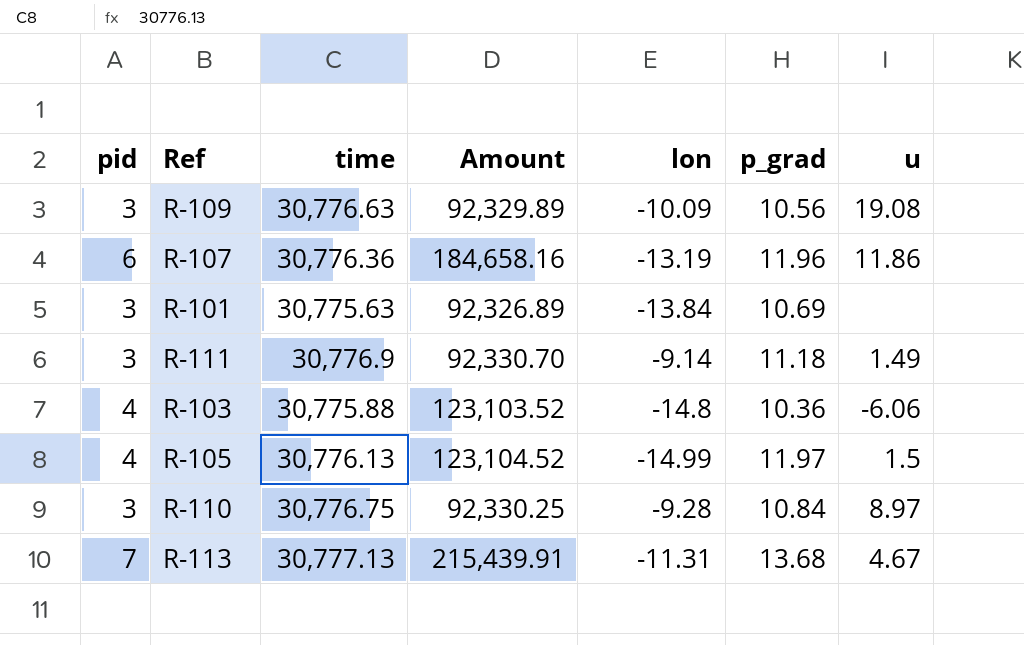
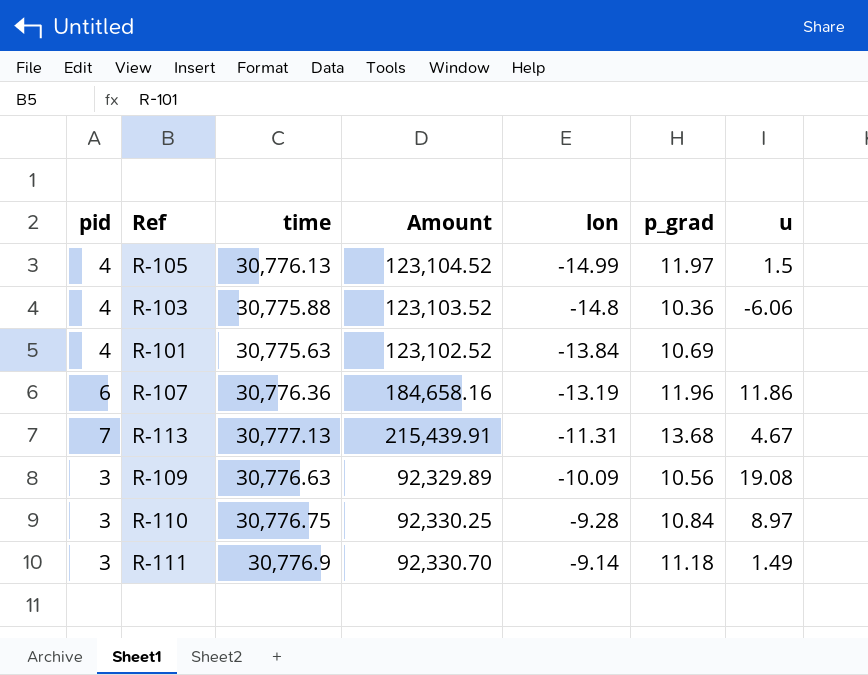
row order: none -> lon ascending
R-101 | pid: 3 -> 4
R-101 | Amount: 92,326.89 -> 123,102.52

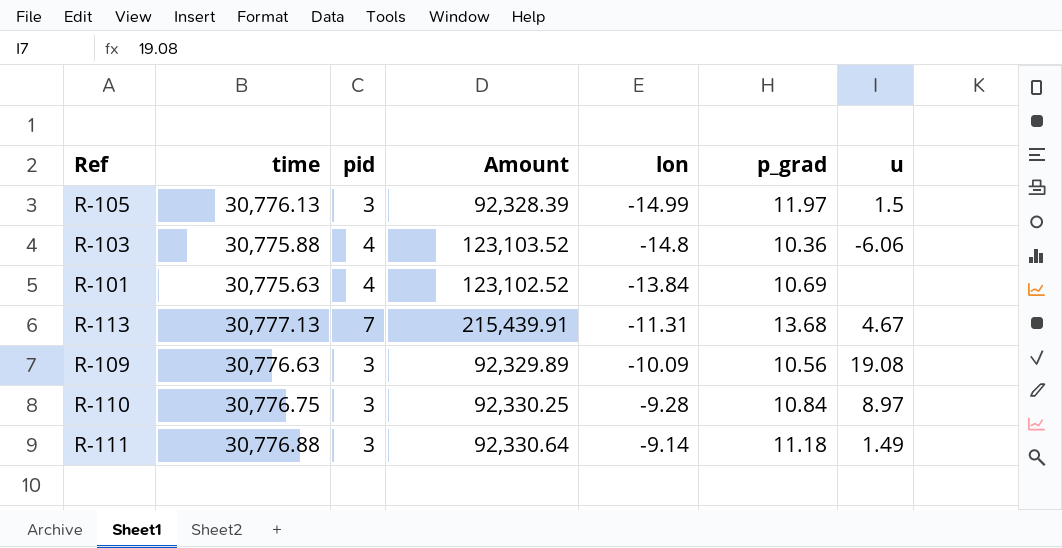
column pid | position: 1 -> 3
row R-107: 6 | 30,776.36 | 184,658.16 | -13.19 | 11.96 | 11.86 -> none
R-105 | pid: 4 -> 3
R-105 | Amount: 123,104.52 -> 92,328.39
R-111 | time: 30,776.9 -> 30,776.88
R-111 | Amount: 92,330.70 -> 92,330.64

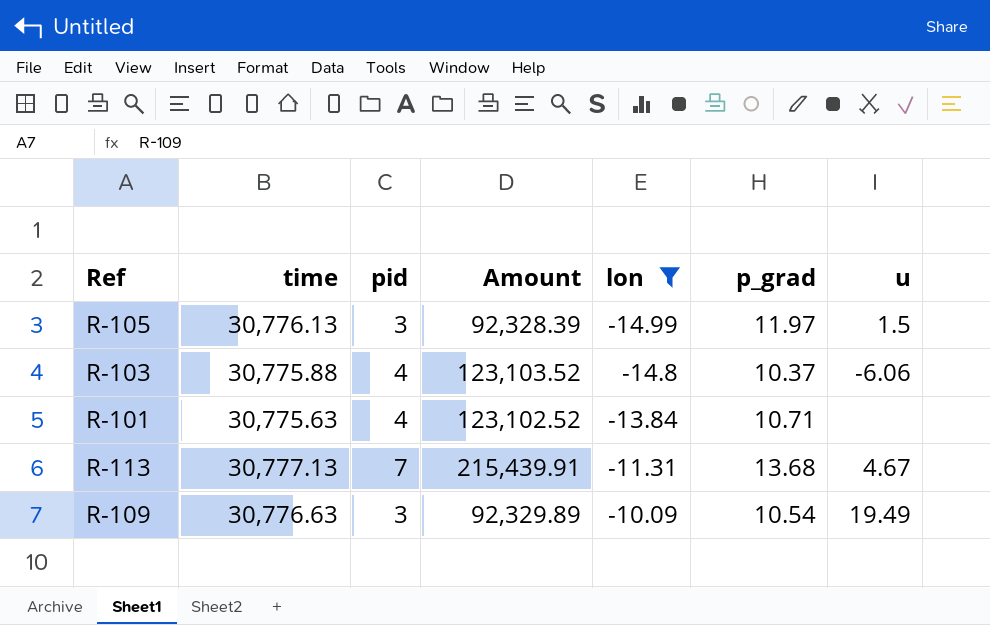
filter: none -> lon <= -10.09
R-103 | p_grad: 10.36 -> 10.37
R-101 | p_grad: 10.69 -> 10.71
R-109 | p_grad: 10.56 -> 10.54
R-109 | u: 19.08 -> 19.49

